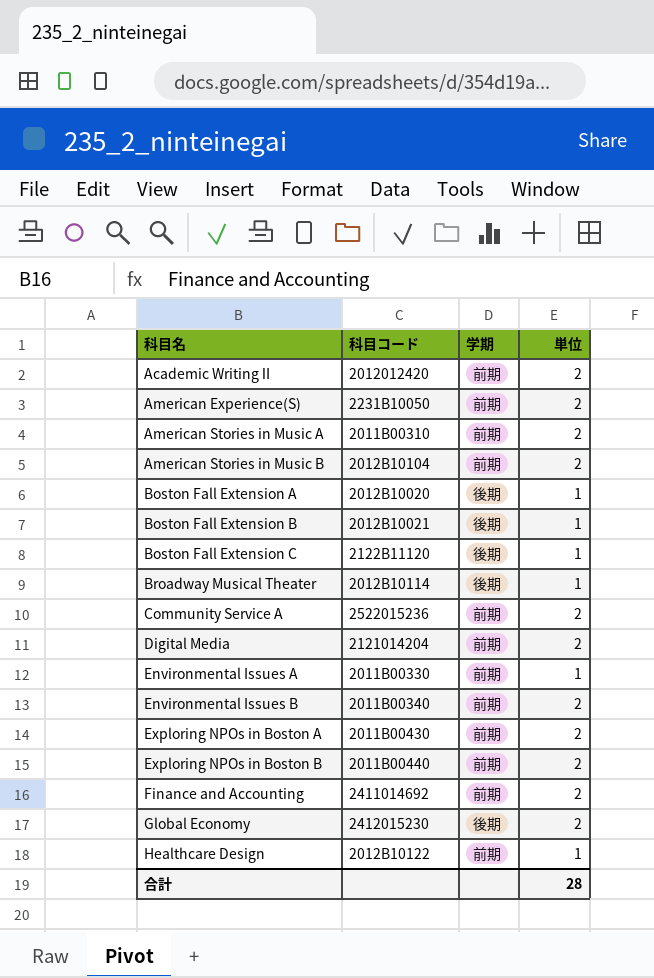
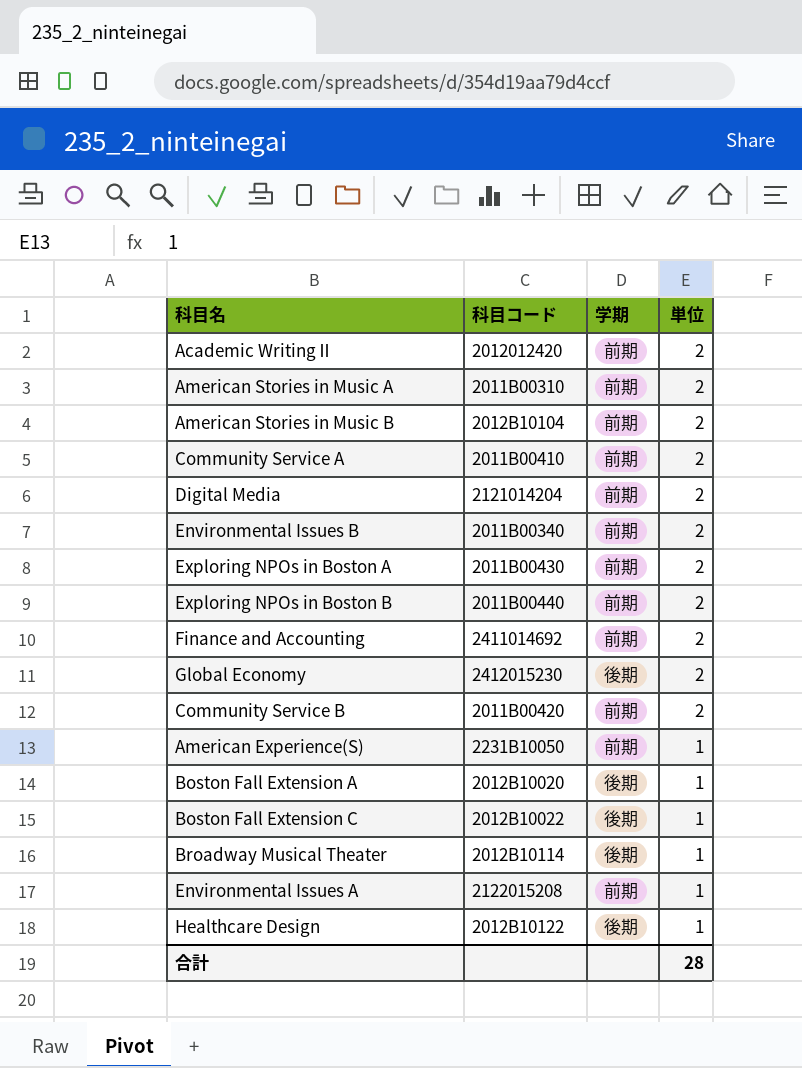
row order: 科目名 ascending -> 単位 descending
row Boston Fall Extension B: 2012B10021 | 後期 | 1 -> none
Community Service A | 科目コード: 2522015236 -> 2011B00410
row Community Service B: none -> 2011B00420 | 前期 | 2
American Experience(S) | 単位: 2 -> 1
Boston Fall Extension C | 科目コード: 2122B11120 -> 2012B10022
Environmental Issues A | 科目コード: 2011B00330 -> 2122015208
Healthcare Design | 学期: 前期 -> 後期

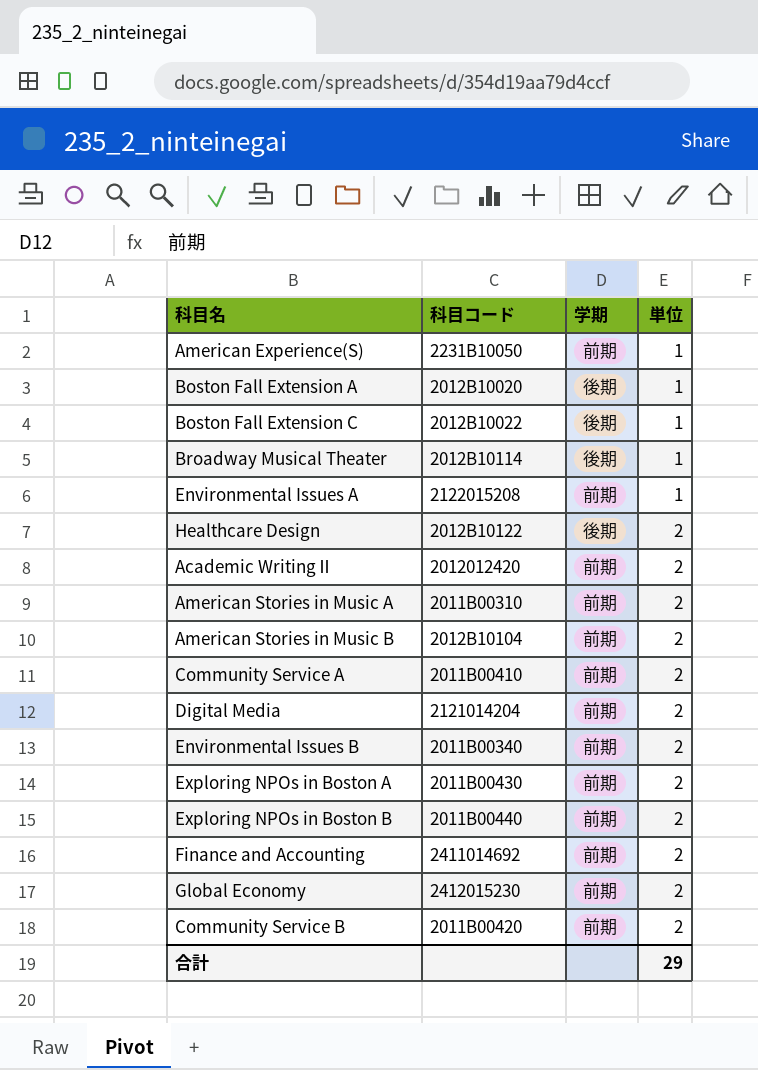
row order: 単位 descending -> 単位 ascending
Healthcare Design | 単位: 1 -> 2
Global Economy | 学期: 後期 -> 前期
合計 | 単位: 28 -> 29

